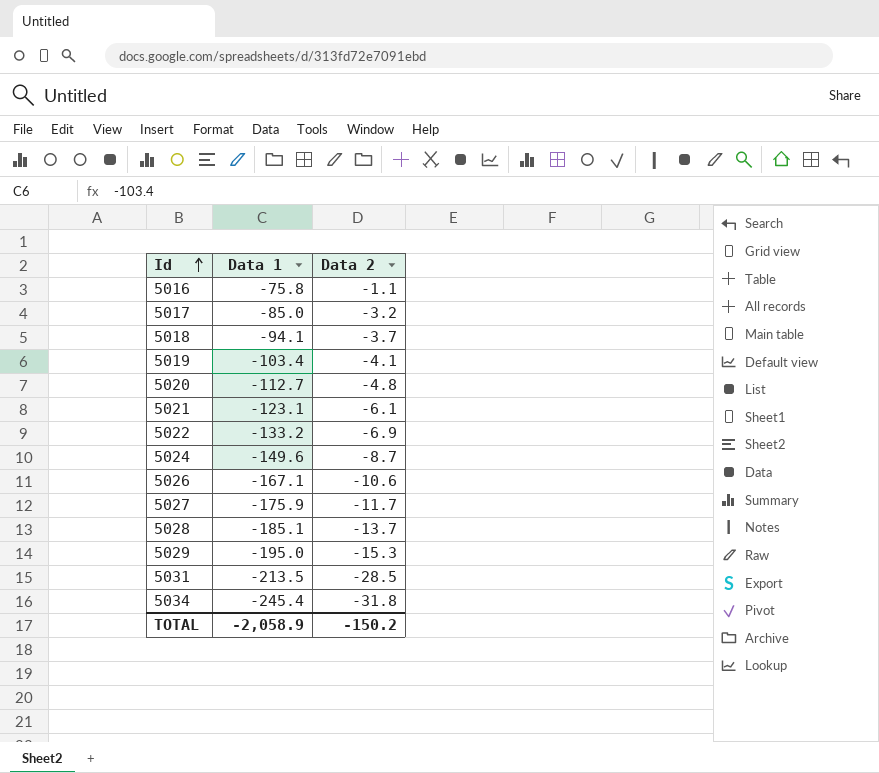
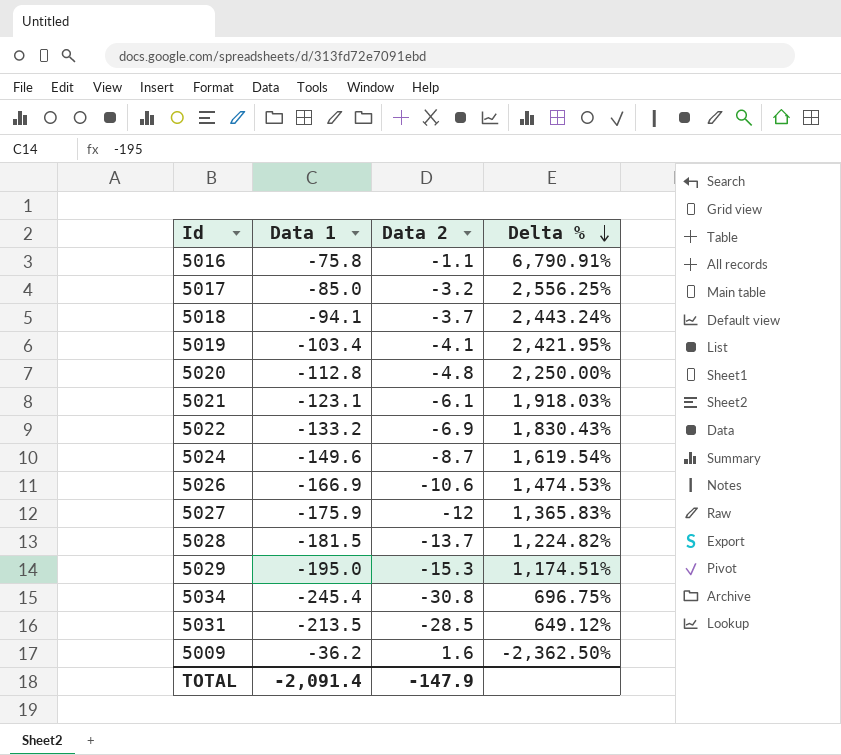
row order: Id ascending -> Delta % descending
column Delta % | formula: none -> ([Data 1] - [Data 2]) / [Data 2]
5020 | Data 1: -112.7 -> -112.8
5026 | Data 1: -167.1 -> -166.9
5027 | Data 2: -11.7 -> -12
5028 | Data 1: -185.1 -> -181.5
5034 | Data 2: -31.8 -> -30.8
row 5009: none -> -36.2 | 1.6 | -2,362.50%
TOTAL | Data 1: -2,058.9 -> -2,091.4
TOTAL | Data 2: -150.2 -> -147.9

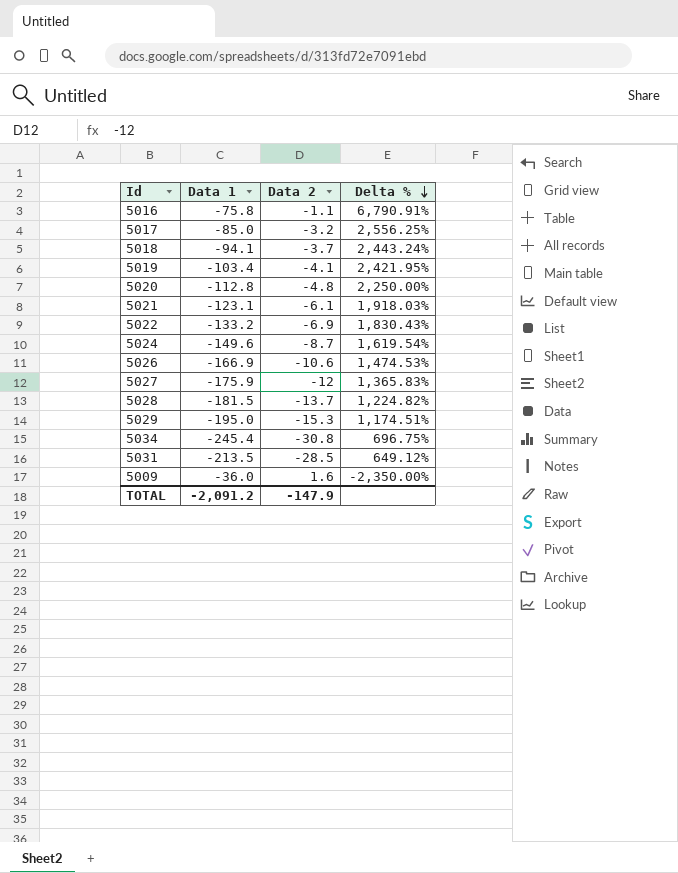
5009 | Data 1: -36.2 -> -36.0
5009 | Delta %: -2,362.50% -> -2,350.00%
TOTAL | Data 1: -2,091.4 -> -2,091.2

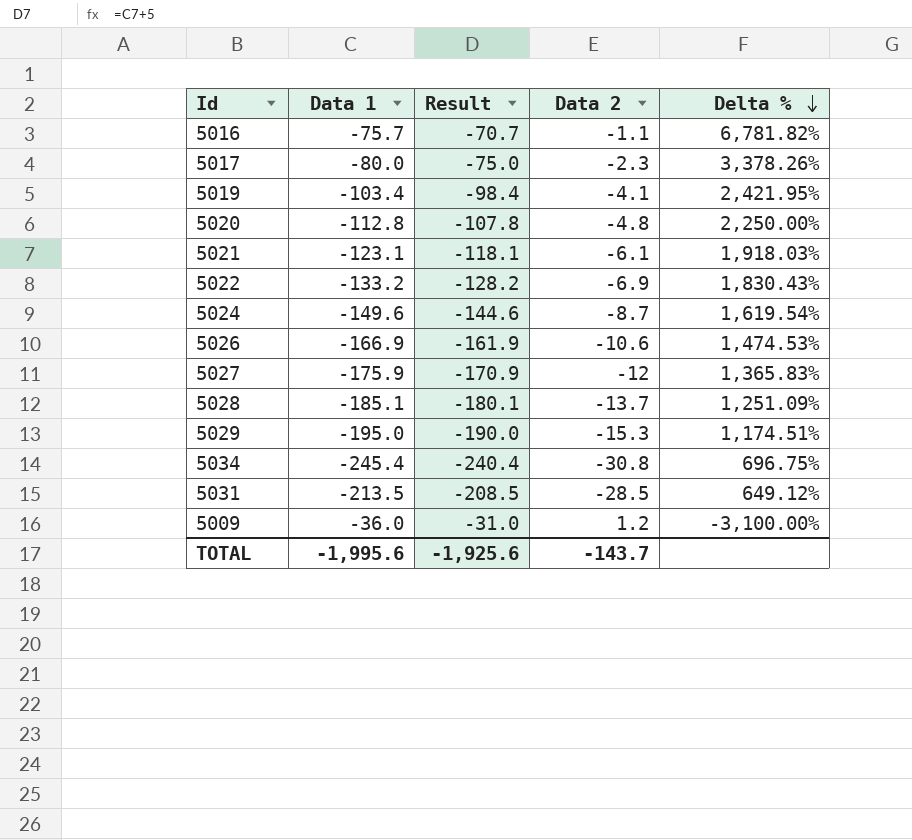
column Result | formula: none -> [Data 1] + 5
row 5018: -94.1 | -3.7 | 2,443.24% -> none
5016 | Data 1: -75.8 -> -75.7
5016 | Delta %: 6,790.91% -> 6,781.82%
5017 | Data 1: -85.0 -> -80.0
5017 | Data 2: -3.2 -> -2.3
5017 | Delta %: 2,556.25% -> 3,378.26%
5028 | Data 1: -181.5 -> -185.1
5028 | Delta %: 1,224.82% -> 1,251.09%
5009 | Data 2: 1.6 -> 1.2
5009 | Delta %: -2,350.00% -> -3,100.00%
TOTAL | Data 1: -2,091.2 -> -1,995.6
TOTAL | Data 2: -147.9 -> -143.7

